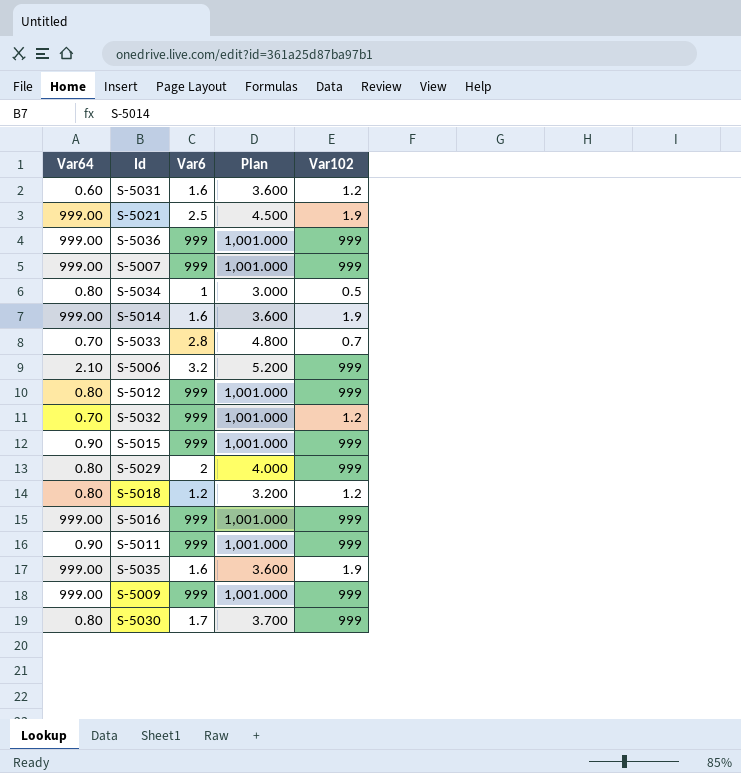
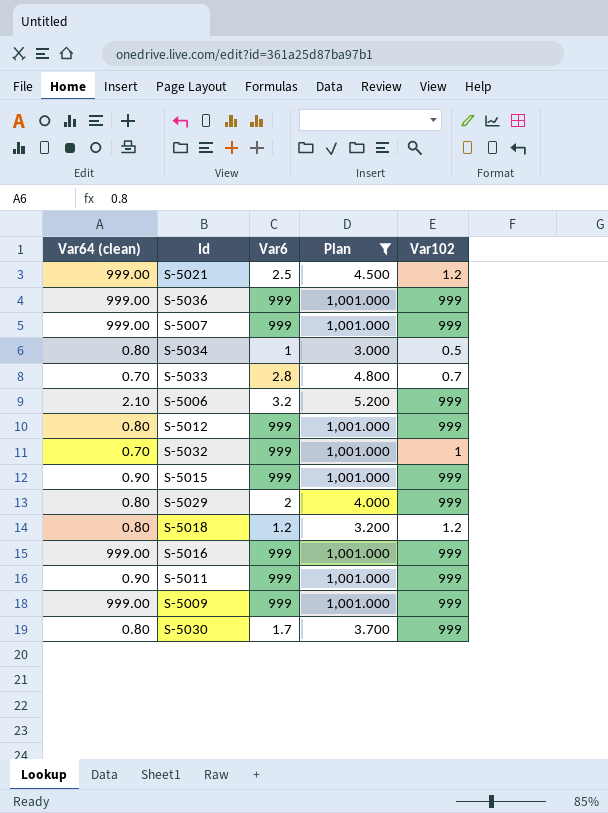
filter: none -> Plan != 3.600
column name: Var64 -> Var64 (clean)
S-5021 | Var102: 1.9 -> 1.2
S-5032 | Var102: 1.2 -> 1

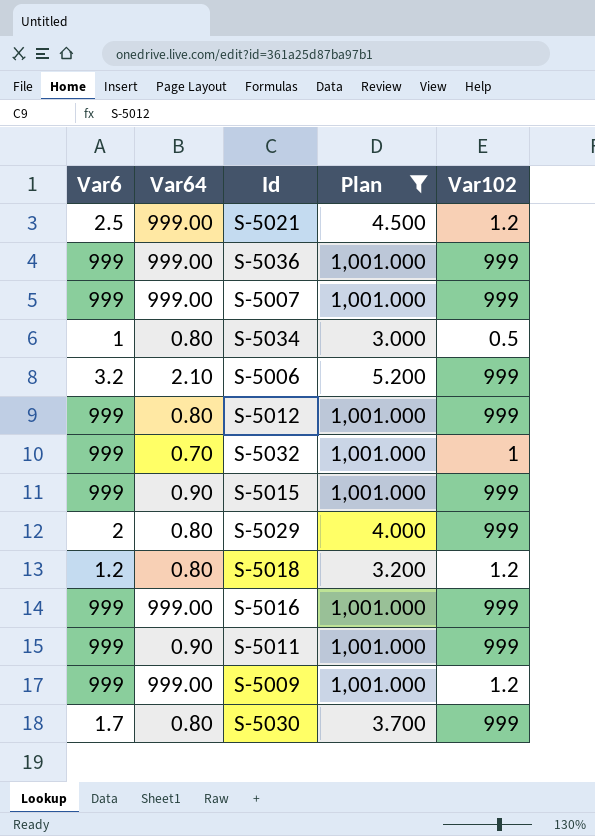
column Var6 | position: 3 -> 1
column name: Var64 (clean) -> Var64
row S-5033: 0.70 | 2.8 | 4.800 | 0.7 -> none
S-5009 | Var102: 999 -> 1.2

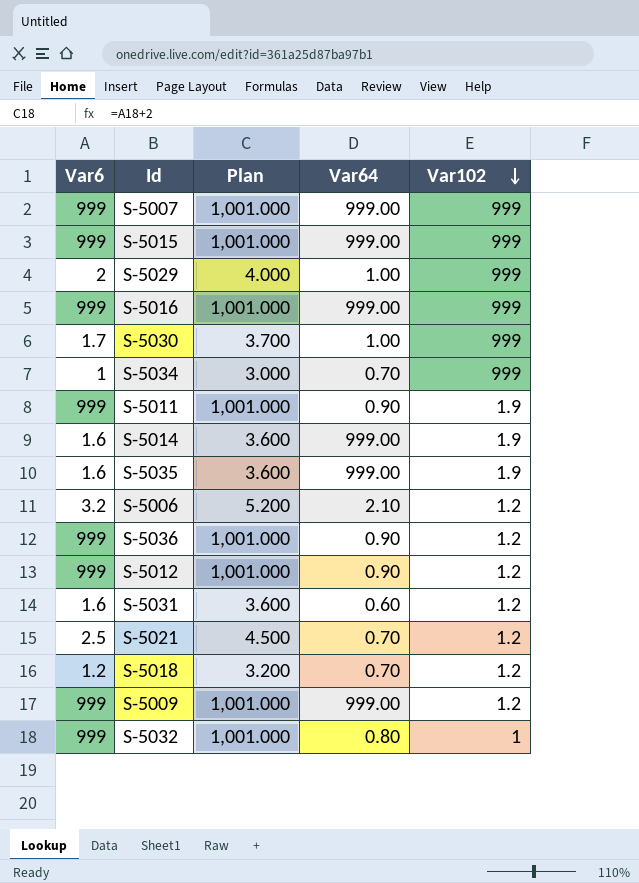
filter: Plan != 3.600 -> none
row order: none -> Var102 descending
column Var64 | position: 2 -> 4
S-5015 | Var64: 0.90 -> 999.00
S-5029 | Var64: 0.80 -> 1.00
S-5030 | Var64: 0.80 -> 1.00
S-5034 | Var64: 0.80 -> 0.70
S-5034 | Var102: 0.5 -> 999
S-5011 | Var102: 999 -> 1.9
S-5006 | Var102: 999 -> 1.2
S-5036 | Var64: 999.00 -> 0.90
S-5036 | Var102: 999 -> 1.2
S-5012 | Var64: 0.80 -> 0.90
S-5012 | Var102: 999 -> 1.2
S-5021 | Var64: 999.00 -> 0.70
S-5018 | Var64: 0.80 -> 0.70
S-5032 | Var64: 0.70 -> 0.80

